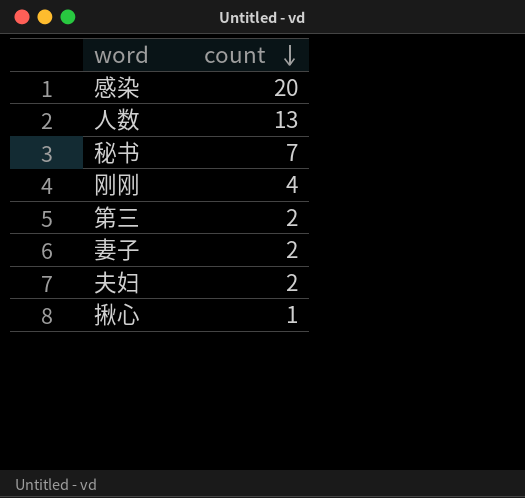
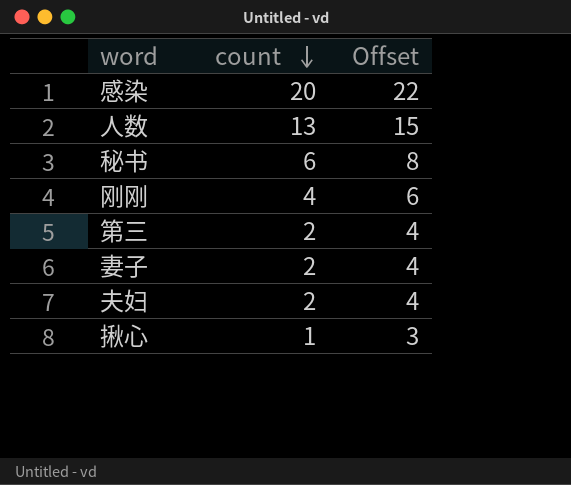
column Offset | formula: none -> [count] + 2
秘书 | count: 7 -> 6

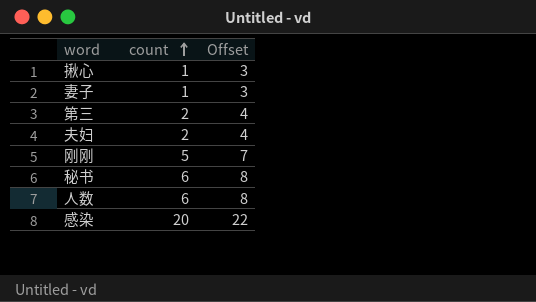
row order: count descending -> count ascending
妻子 | count: 2 -> 1
妻子 | Offset: 4 -> 3
刚刚 | count: 4 -> 5
刚刚 | Offset: 6 -> 7
人数 | count: 13 -> 6
人数 | Offset: 15 -> 8

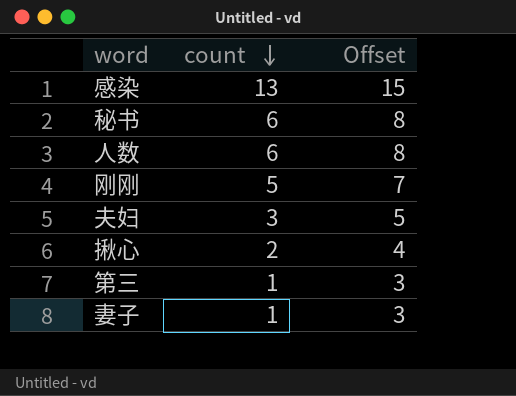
row order: count ascending -> count descending
感染 | count: 20 -> 13
感染 | Offset: 22 -> 15
夫妇 | count: 2 -> 3
夫妇 | Offset: 4 -> 5
揪心 | count: 1 -> 2
揪心 | Offset: 3 -> 4
第三 | count: 2 -> 1
第三 | Offset: 4 -> 3

